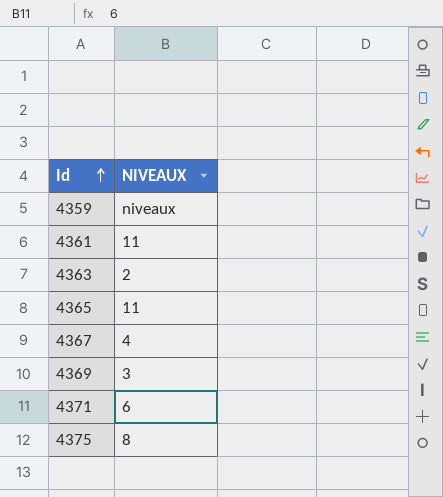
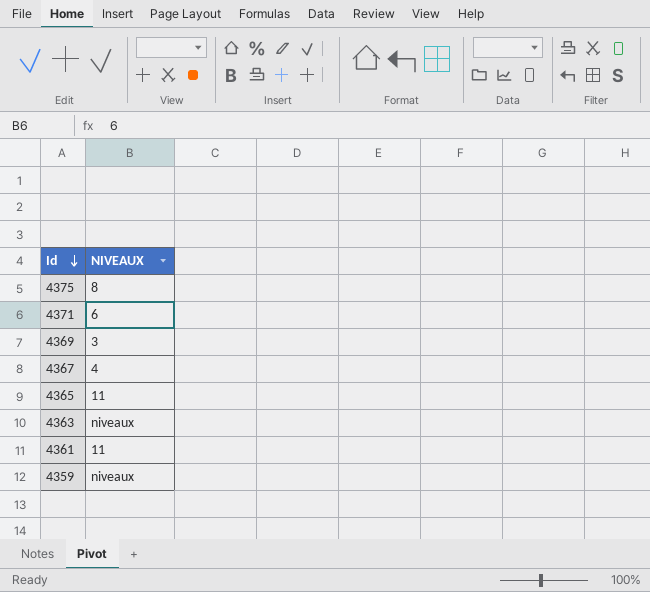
row order: Id ascending -> Id descending
4363 | NIVEAUX: 2 -> niveaux

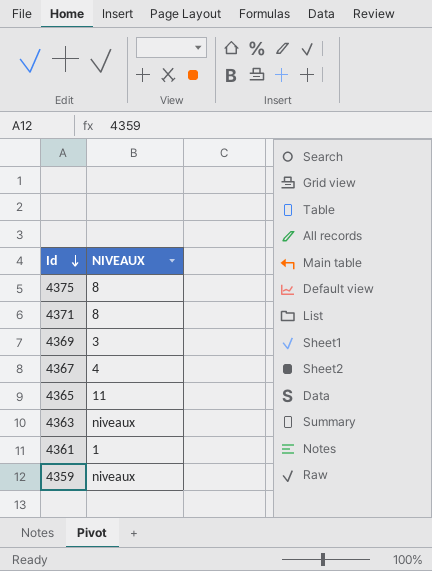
4371 | NIVEAUX: 6 -> 8
4361 | NIVEAUX: 11 -> 1

